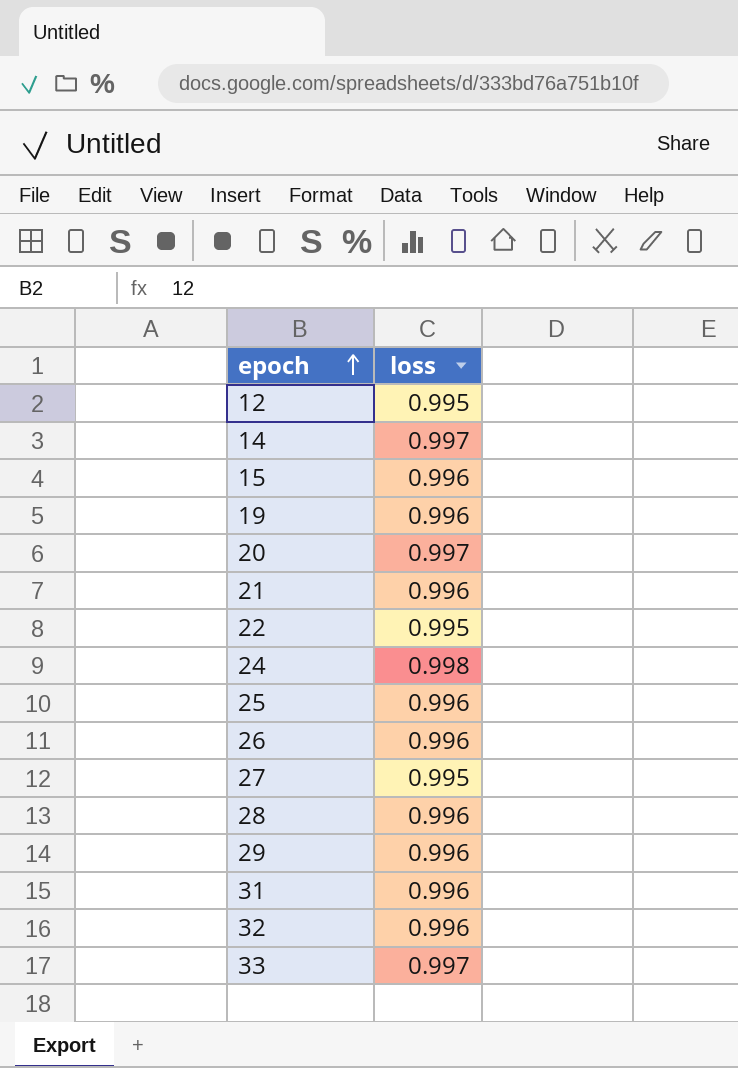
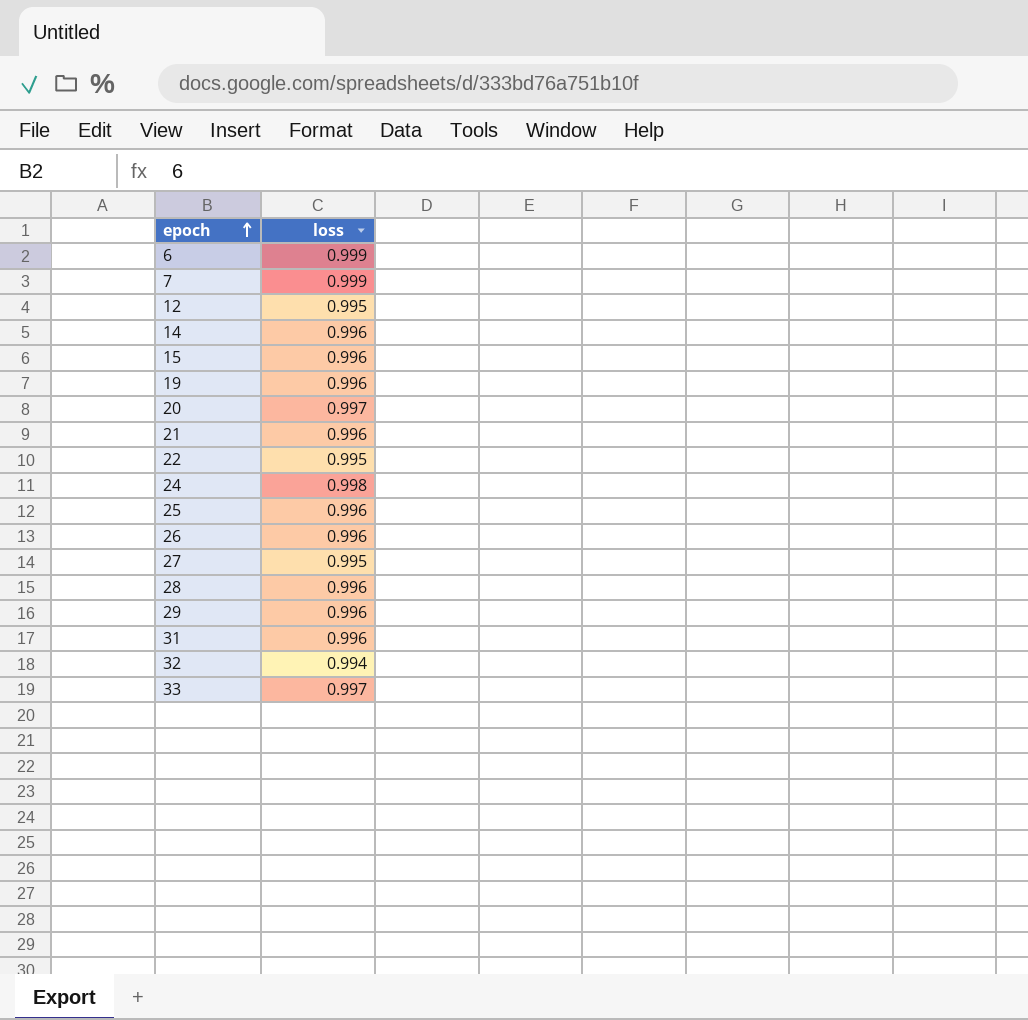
row 6: none -> 0.999
row 7: none -> 0.999
14 | loss: 0.997 -> 0.996
32 | loss: 0.996 -> 0.994

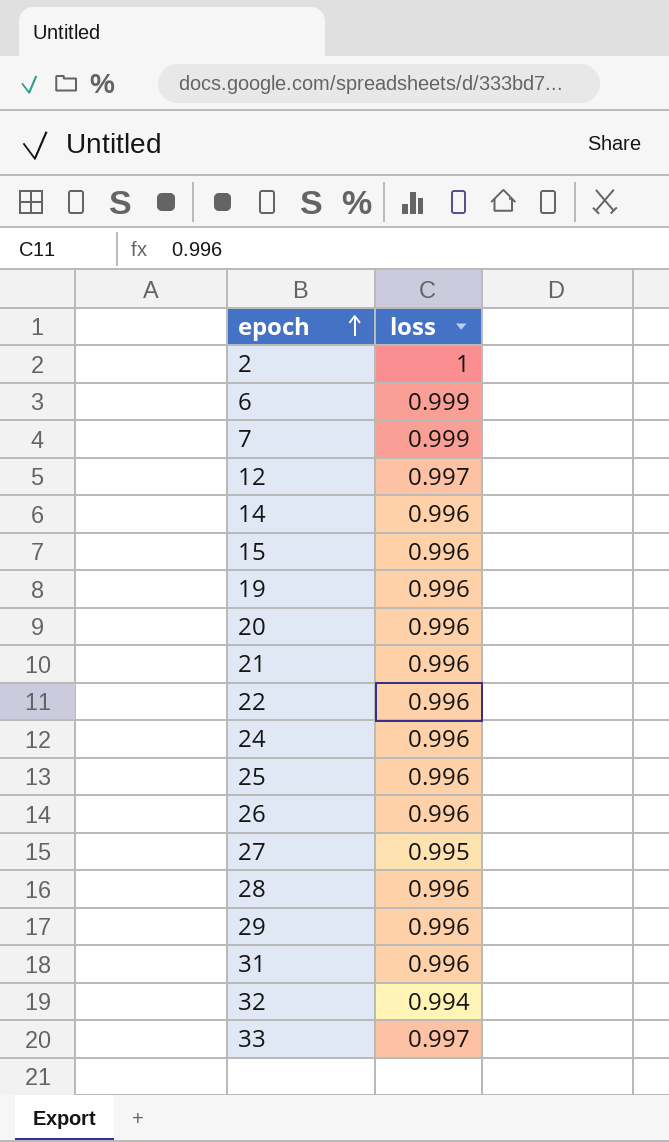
row 2: none -> 1
12 | loss: 0.995 -> 0.997
20 | loss: 0.997 -> 0.996
22 | loss: 0.995 -> 0.996
24 | loss: 0.998 -> 0.996

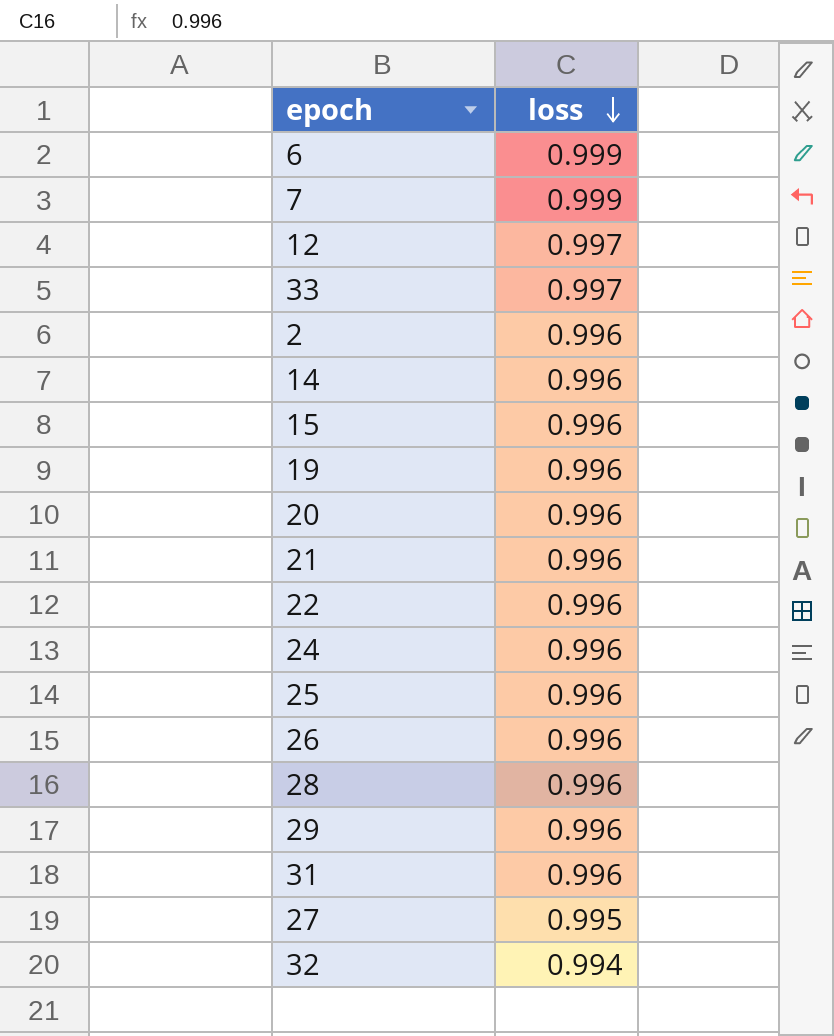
row order: epoch ascending -> loss descending
2 | loss: 1 -> 0.996

